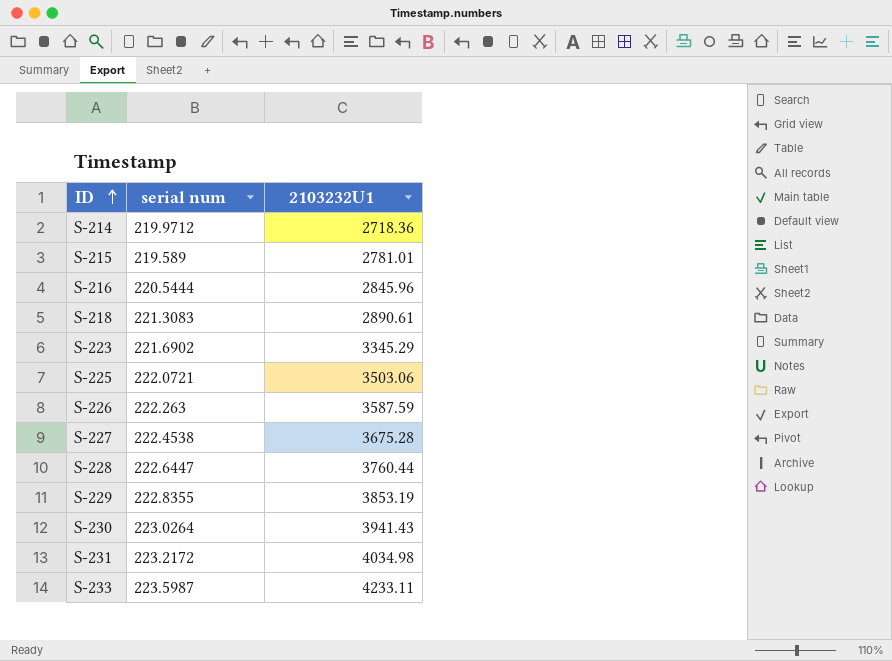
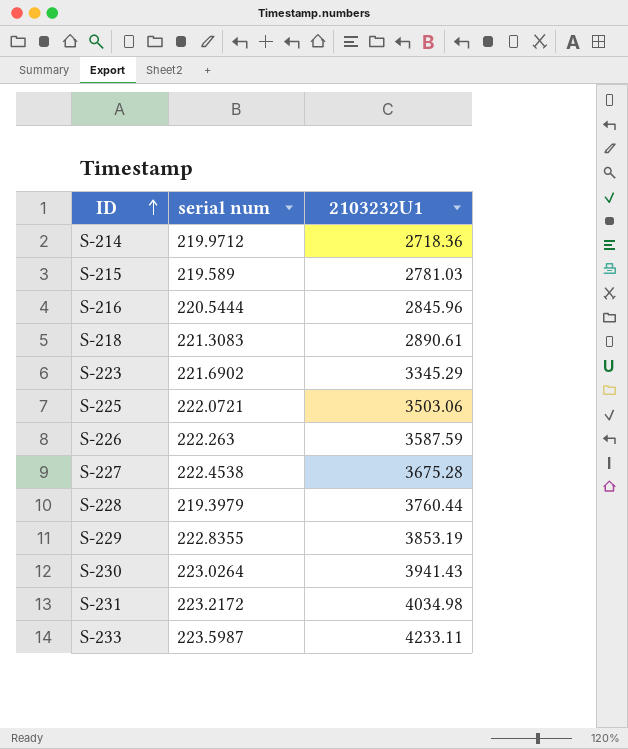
S-215 | 2103232U1: 2781.01 -> 2781.03
S-228 | serial num: 222.6447 -> 219.3979

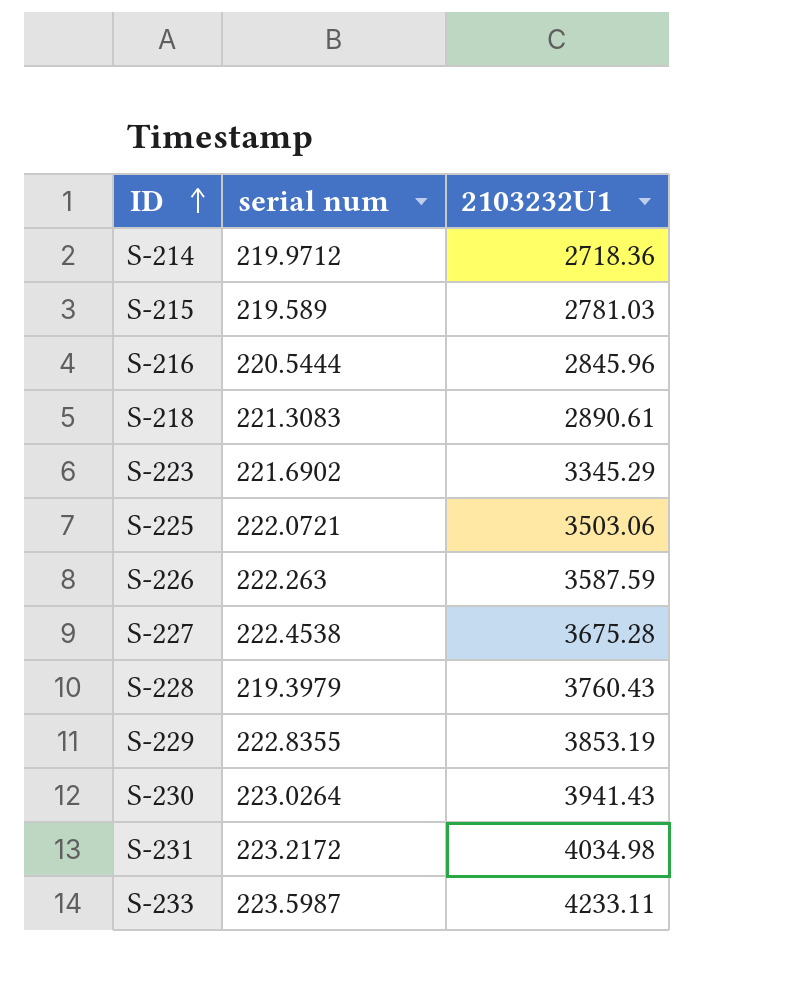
S-228 | 2103232U1: 3760.44 -> 3760.43

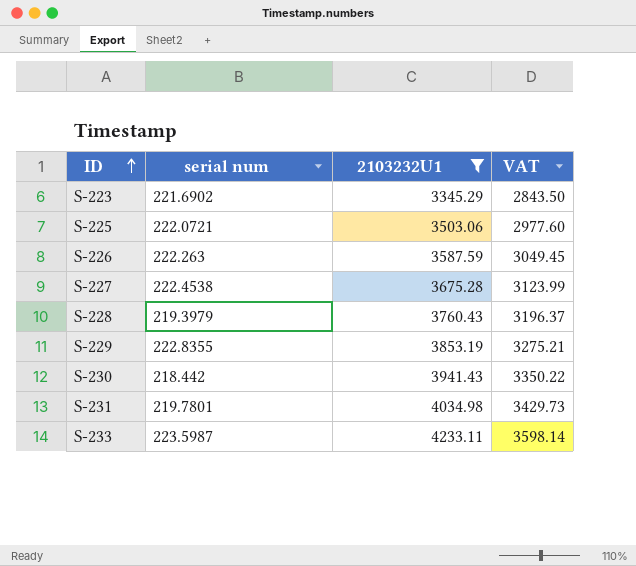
filter: none -> 2103232U1 >= 3345.29
column VAT | formula: none -> [2103232U1] * 0.85
S-230 | serial num: 223.0264 -> 218.442
S-231 | serial num: 223.2172 -> 219.7801

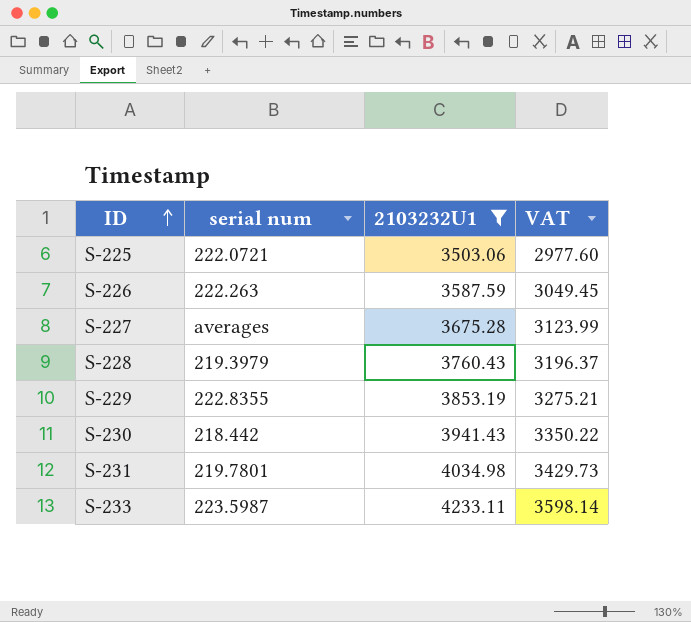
row S-223: 221.6902 | 3345.29 | 2843.50 -> none
S-227 | serial num: 222.4538 -> averages

